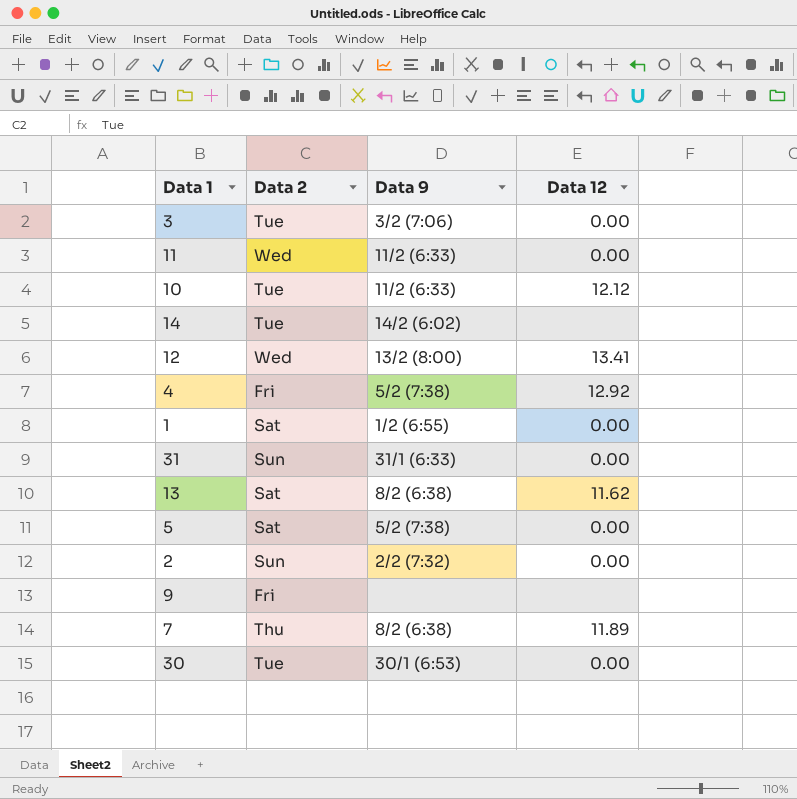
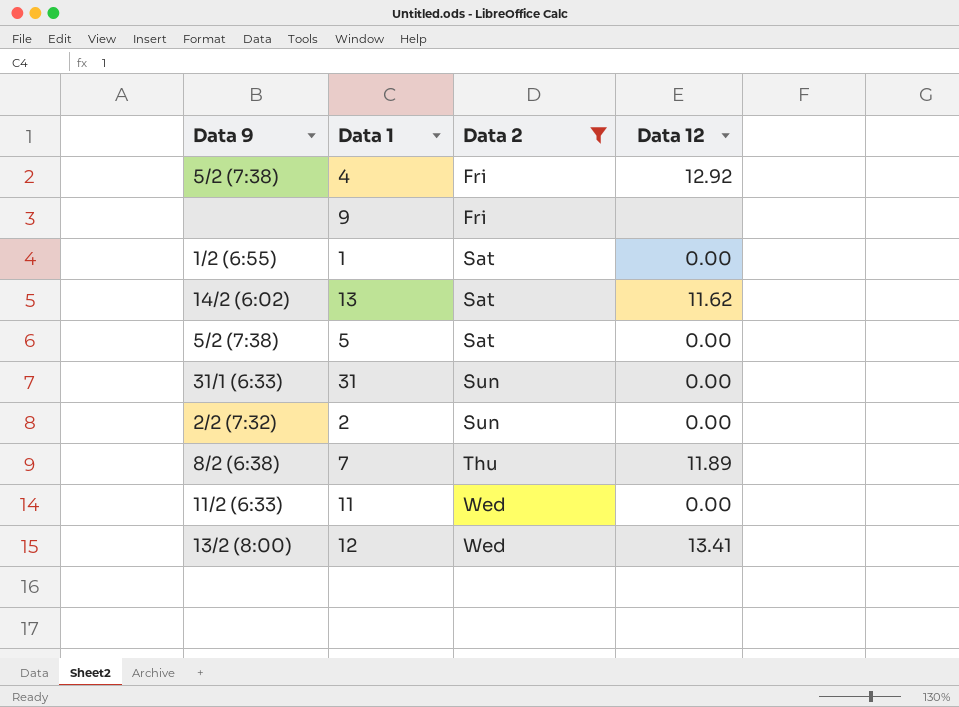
filter: none -> Data 2 != Tue
row order: none -> Data 2 ascending
column Data 9 | position: 3 -> 1
13 | Data 9: 8/2 (6:38) -> 14/2 (6:02)

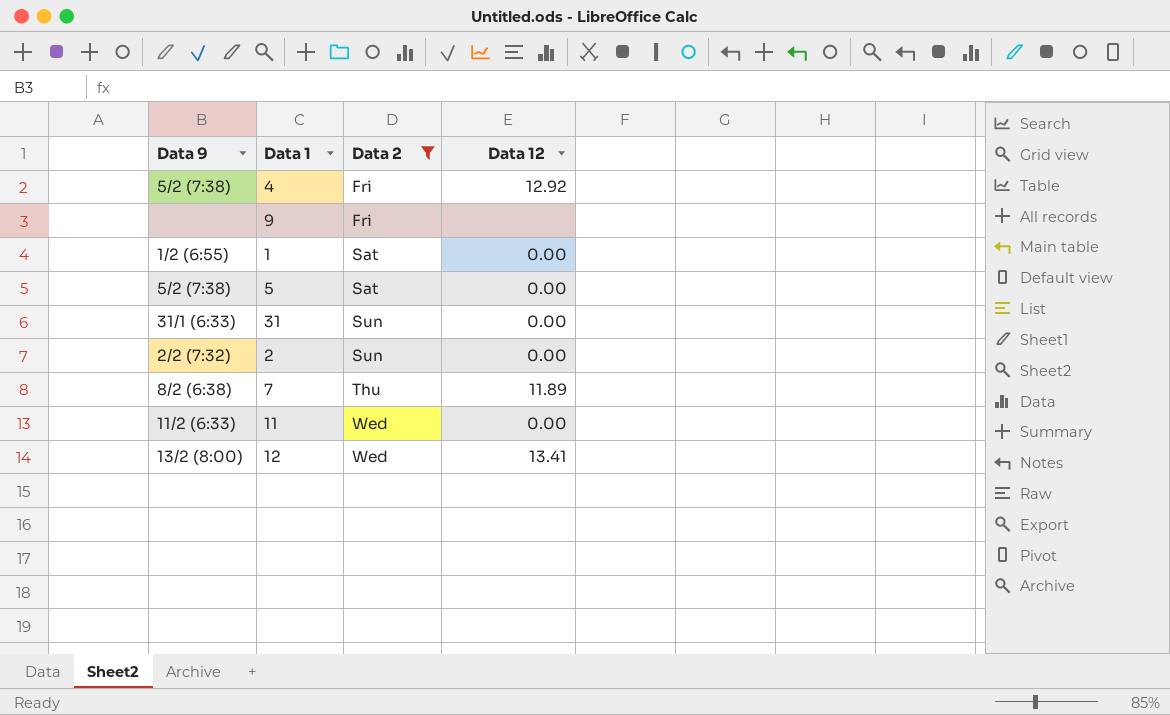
row 13: 14/2 (6:02) | Sat | 11.62 -> none

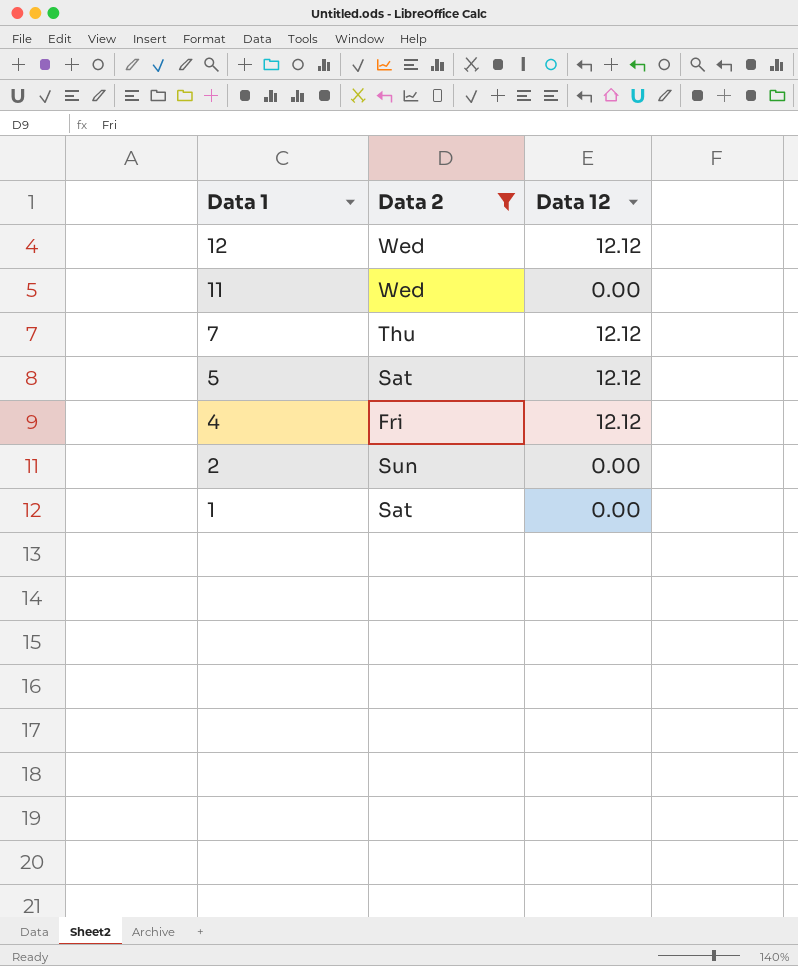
row order: Data 2 ascending -> Data 1 descending
column Data 9 | position: 1 -> none
row 9: none | Fri | none -> none
row 31: 31/1 (6:33) | Sun | 0.00 -> none
12 | Data 12: 13.41 -> 12.12
7 | Data 12: 11.89 -> 12.12
5 | Data 12: 0.00 -> 12.12
4 | Data 12: 12.92 -> 12.12

